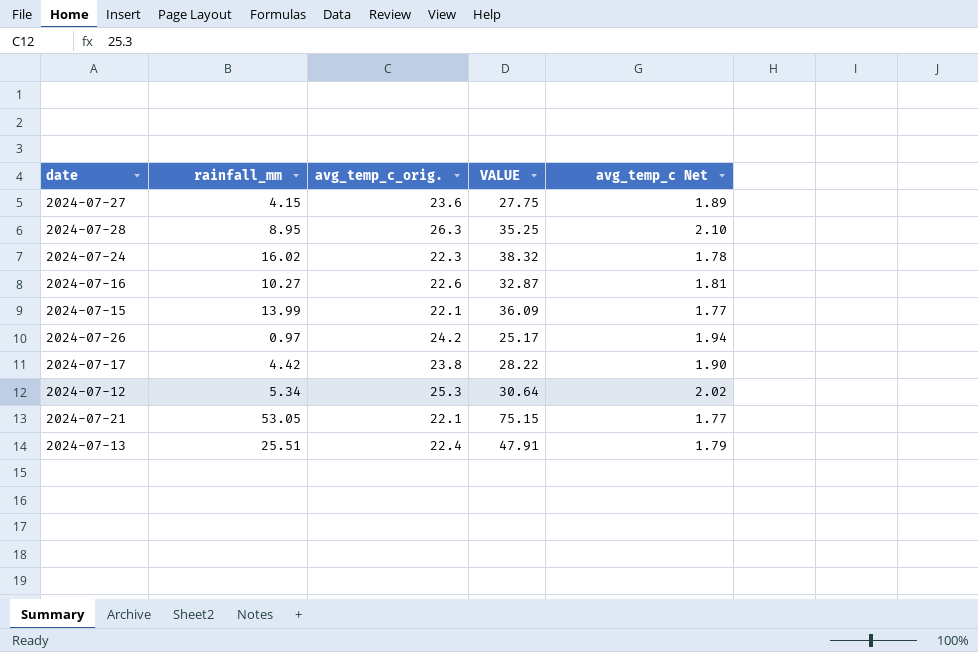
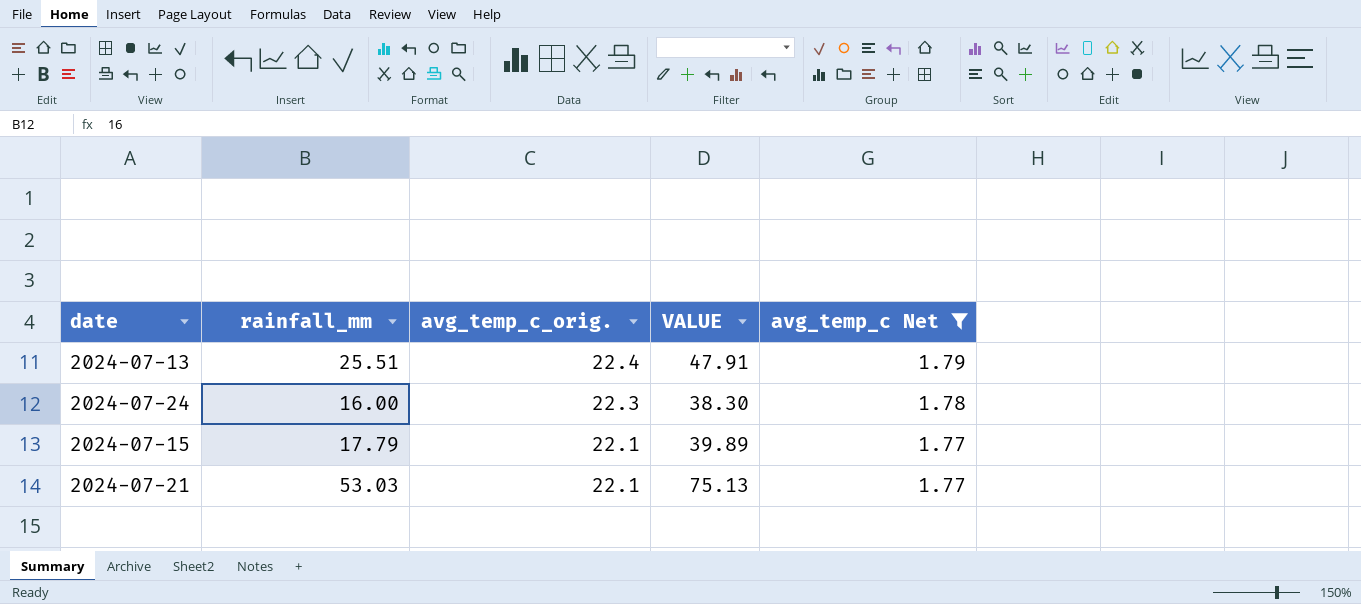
filter: none -> avg_temp_c Net <= 1.79
row order: none -> avg_temp_c_orig. descending
2024-07-24 | rainfall_mm: 16.02 -> 16.00
2024-07-24 | VALUE: 38.32 -> 38.30
2024-07-15 | rainfall_mm: 13.99 -> 17.79
2024-07-15 | VALUE: 36.09 -> 39.89
2024-07-21 | rainfall_mm: 53.05 -> 53.03
2024-07-21 | VALUE: 75.15 -> 75.13

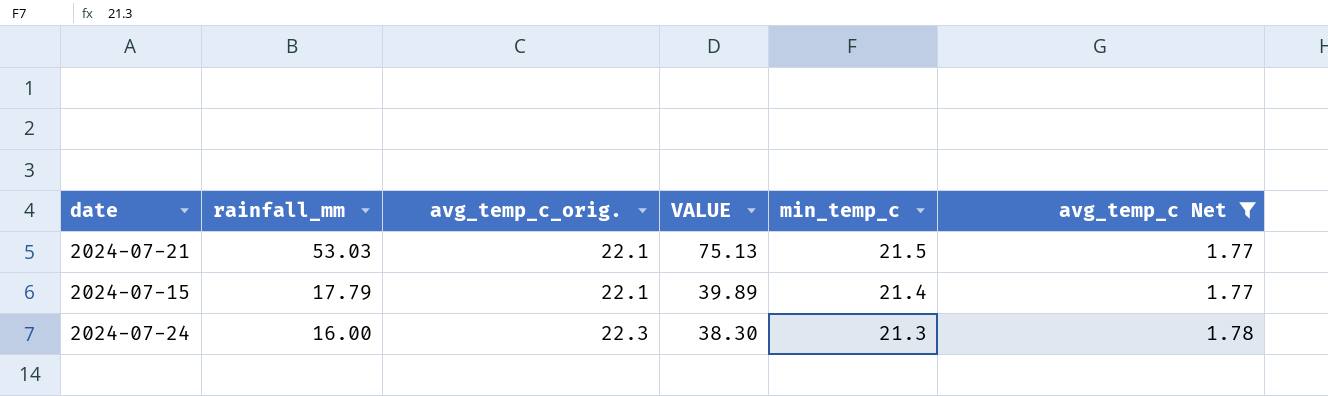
row order: avg_temp_c_orig. descending -> rainfall_mm descending
column min_temp_c | position: none -> 5
row 2024-07-13: 25.51 | 22.4 | 47.91 | 1.79 -> none

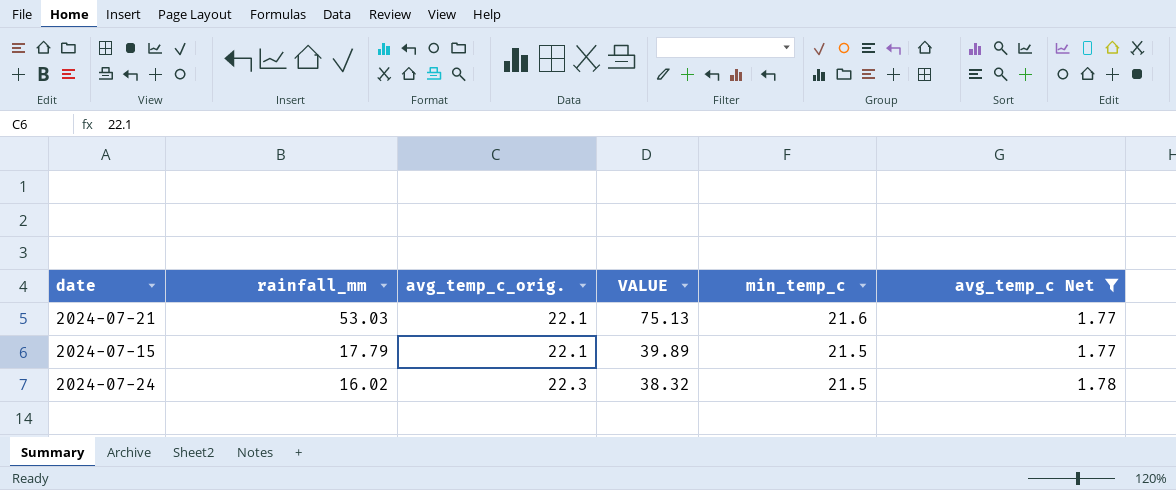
2024-07-21 | min_temp_c: 21.5 -> 21.6
2024-07-15 | min_temp_c: 21.4 -> 21.5
2024-07-24 | rainfall_mm: 16.00 -> 16.02
2024-07-24 | VALUE: 38.30 -> 38.32
2024-07-24 | min_temp_c: 21.3 -> 21.5

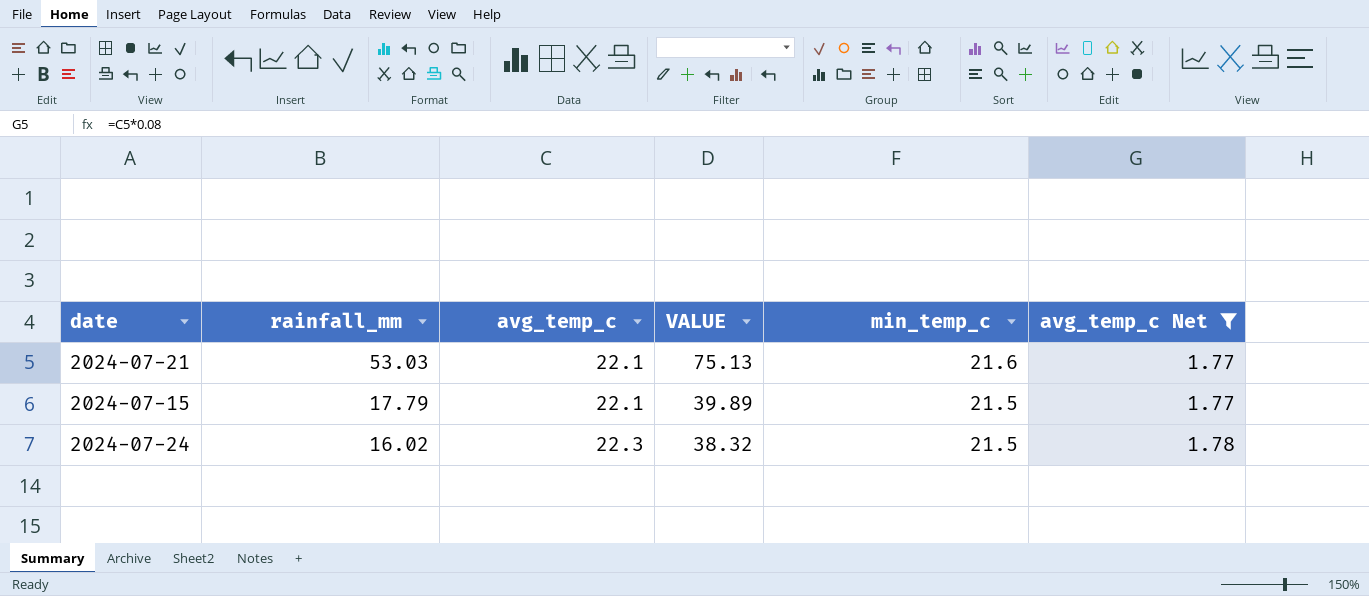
column name: avg_temp_c_orig. -> avg_temp_c

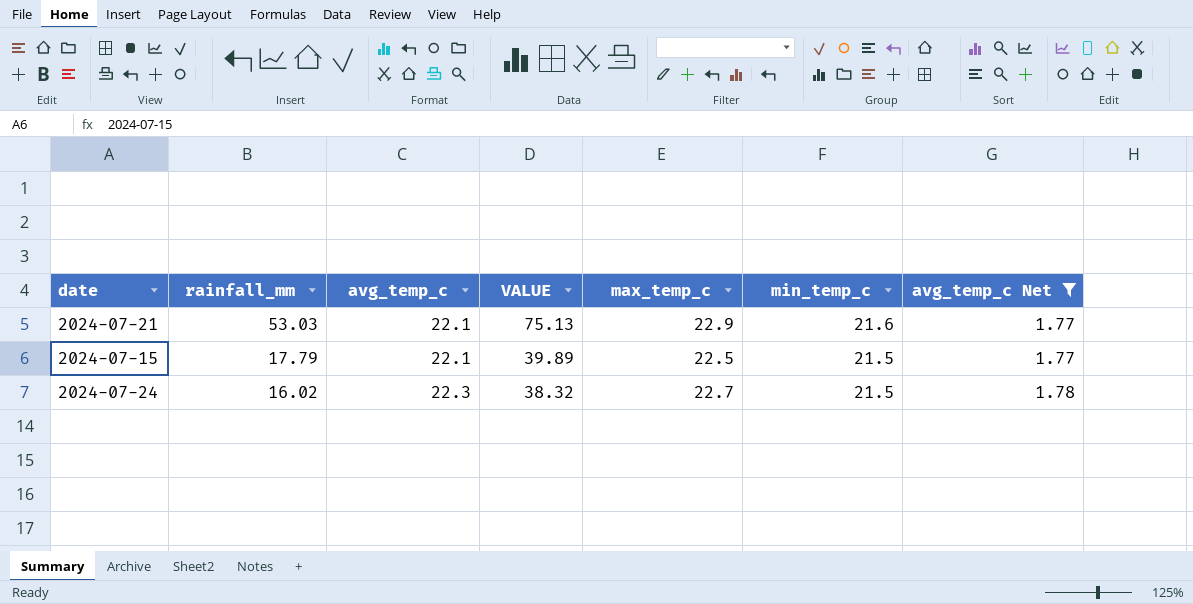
column max_temp_c | position: none -> 5

